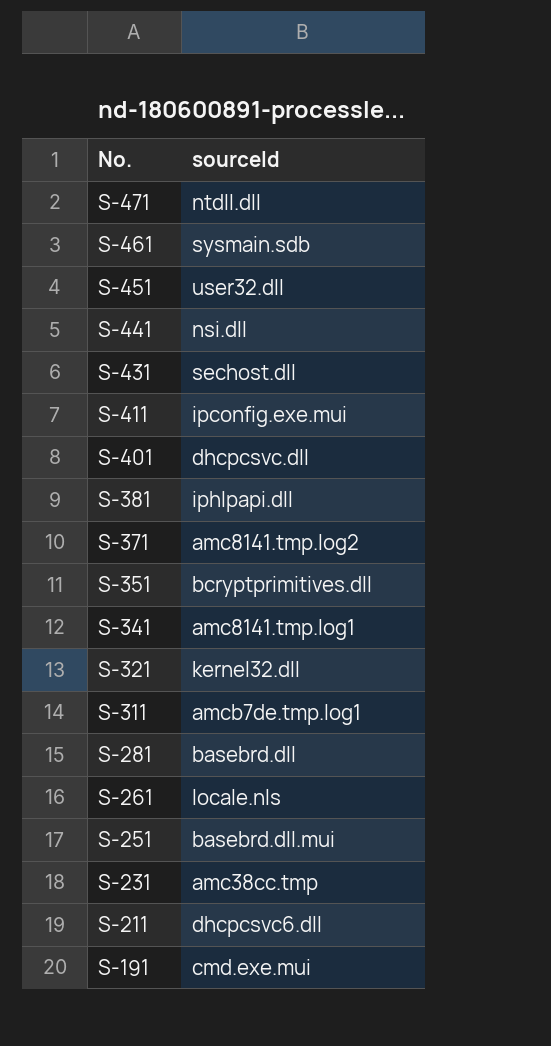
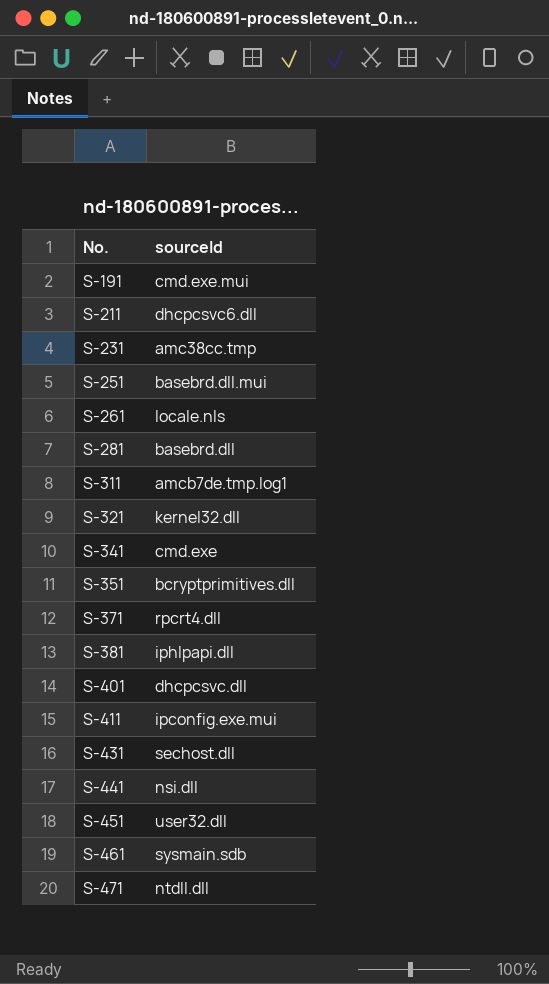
row order: No. descending -> No. ascending
S-341 | sourceId: amc8141.tmp.log1 -> cmd.exe
S-371 | sourceId: amc8141.tmp.log2 -> rpcrt4.dll

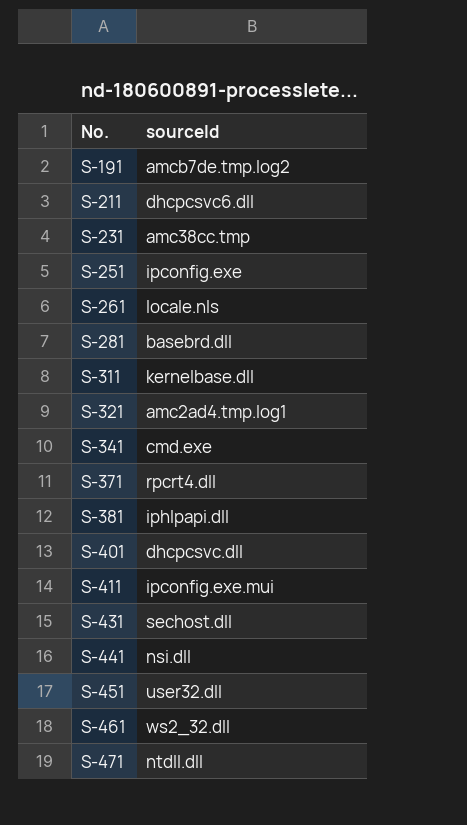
row S-351: bcryptprimitives.dll -> none
S-191 | sourceId: cmd.exe.mui -> amcb7de.tmp.log2
S-251 | sourceId: basebrd.dll.mui -> ipconfig.exe
S-311 | sourceId: amcb7de.tmp.log1 -> kernelbase.dll
S-321 | sourceId: kernel32.dll -> amc2ad4.tmp.log1
S-461 | sourceId: sysmain.sdb -> ws2_32.dll

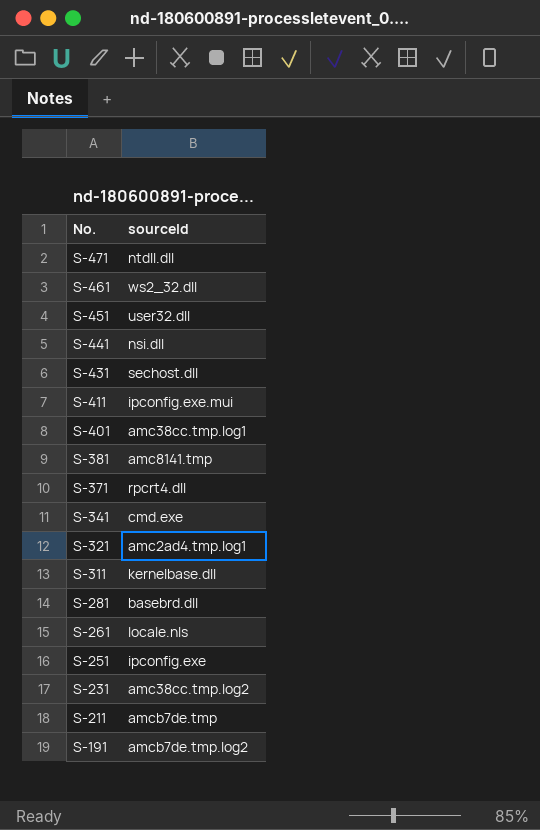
row order: No. ascending -> No. descending
S-401 | sourceId: dhcpcsvc.dll -> amc38cc.tmp.log1
S-381 | sourceId: iphlpapi.dll -> amc8141.tmp
S-231 | sourceId: amc38cc.tmp -> amc38cc.tmp.log2
S-211 | sourceId: dhcpcsvc6.dll -> amcb7de.tmp

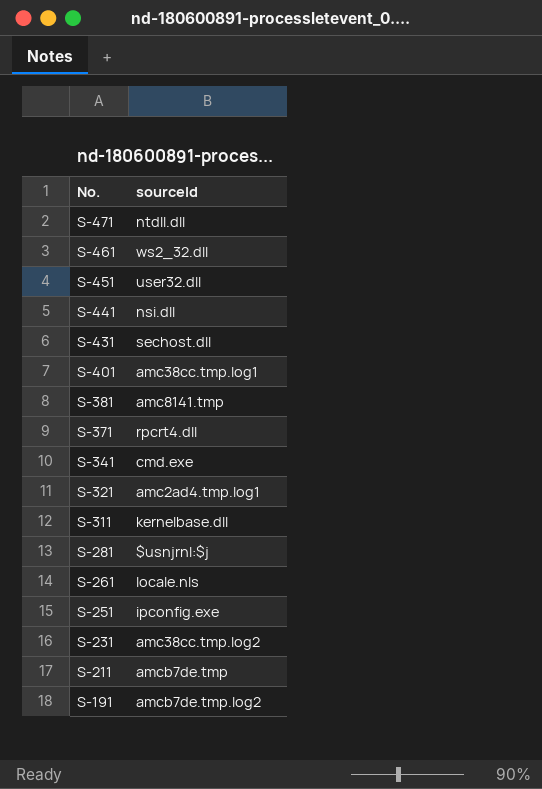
row S-411: ipconfig.exe.mui -> none
S-281 | sourceId: basebrd.dll -> $usnjrnl:$j

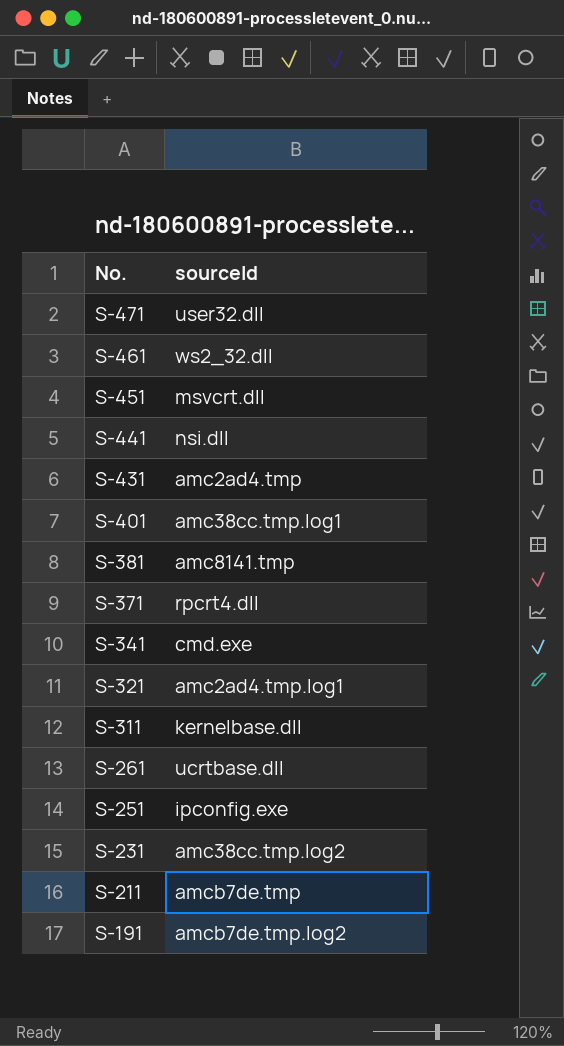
row S-281: $usnjrnl:$j -> none
S-471 | sourceId: ntdll.dll -> user32.dll
S-451 | sourceId: user32.dll -> msvcrt.dll
S-431 | sourceId: sechost.dll -> amc2ad4.tmp
S-261 | sourceId: locale.nls -> ucrtbase.dll

